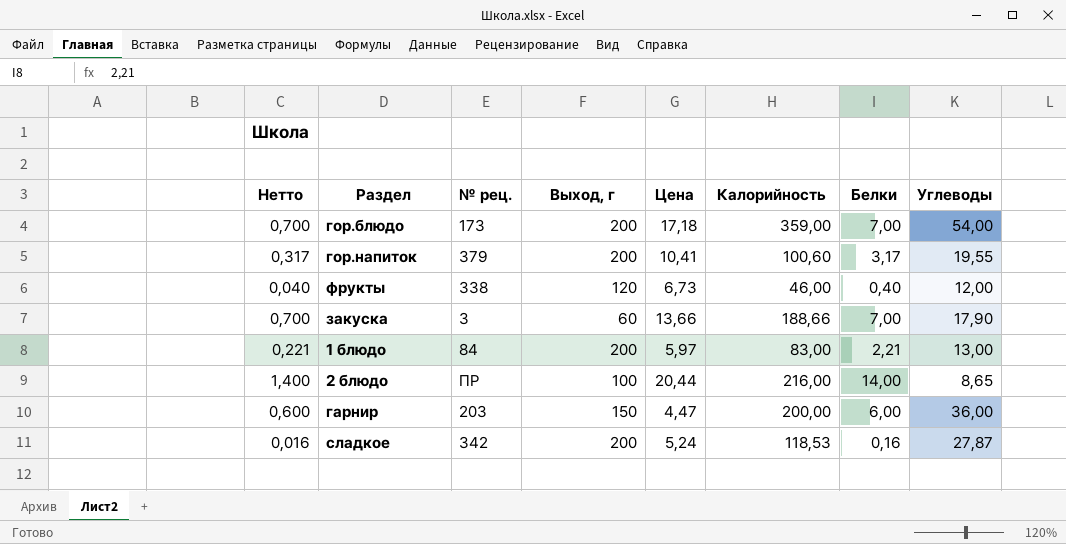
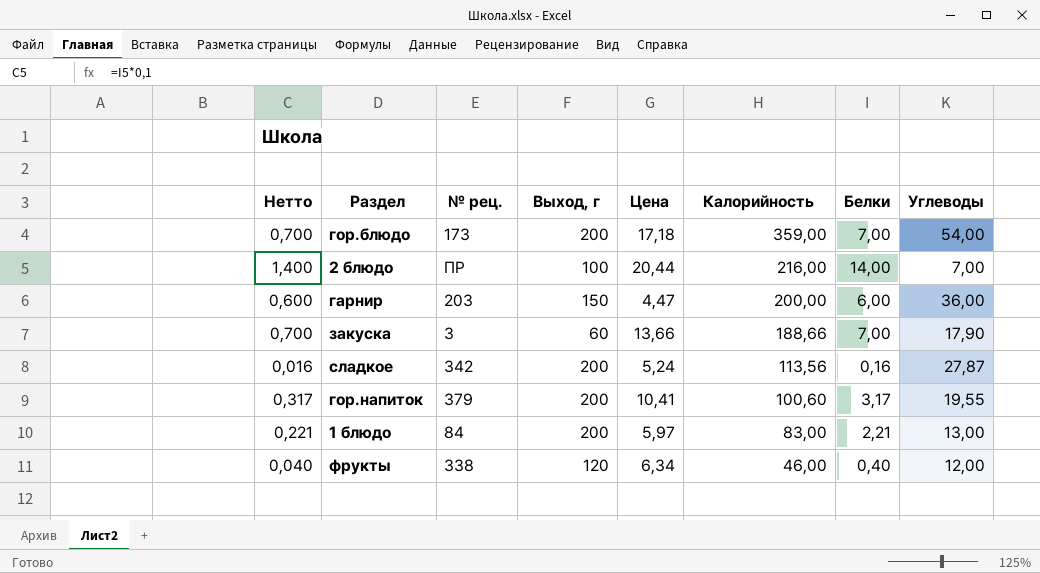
row order: none -> Калорийность descending
2 блюдо | Углеводы: 8,65 -> 7,00
сладкое | Калорийность: 118,53 -> 113,56
фрукты | Цена: 6,73 -> 6,34

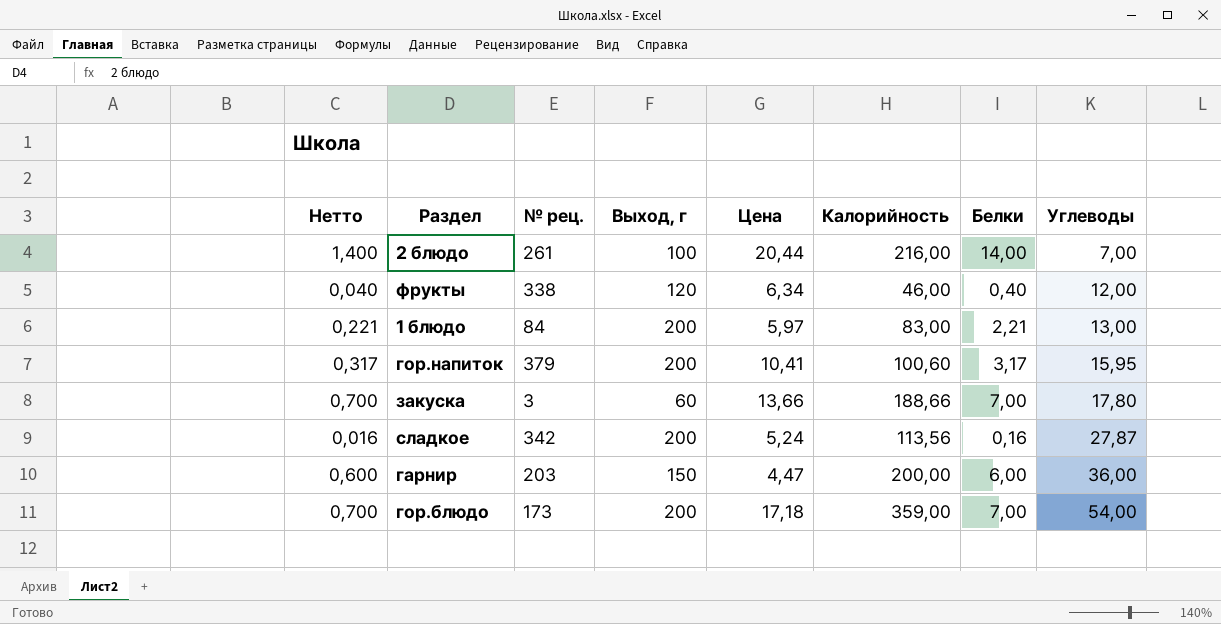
row order: Калорийность descending -> Углеводы ascending
2 блюдо | № рец.: ПР -> 261
гор.напиток | Углеводы: 19,55 -> 15,95
закуска | Углеводы: 17,90 -> 17,80

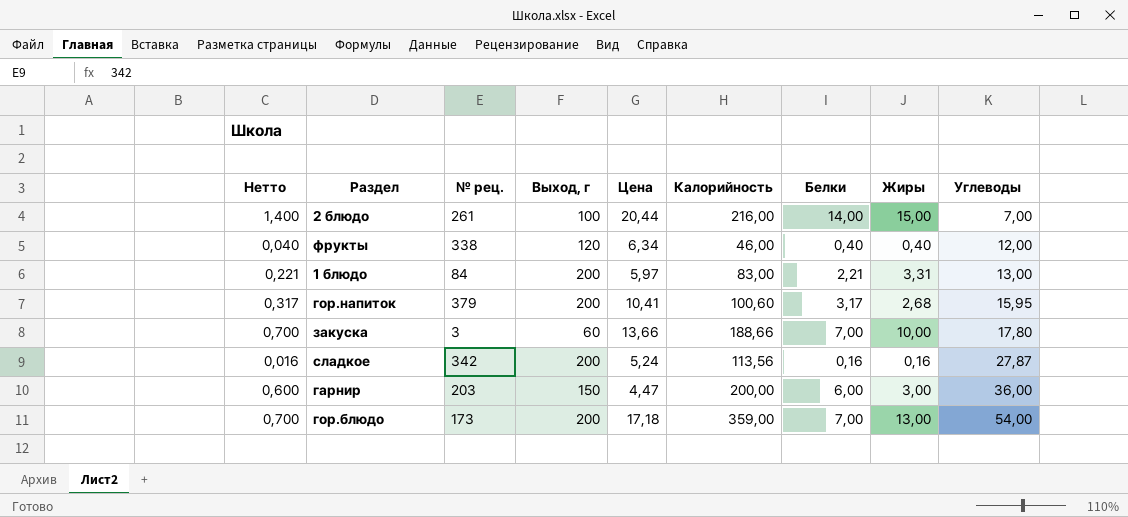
column Жиры | position: none -> 8

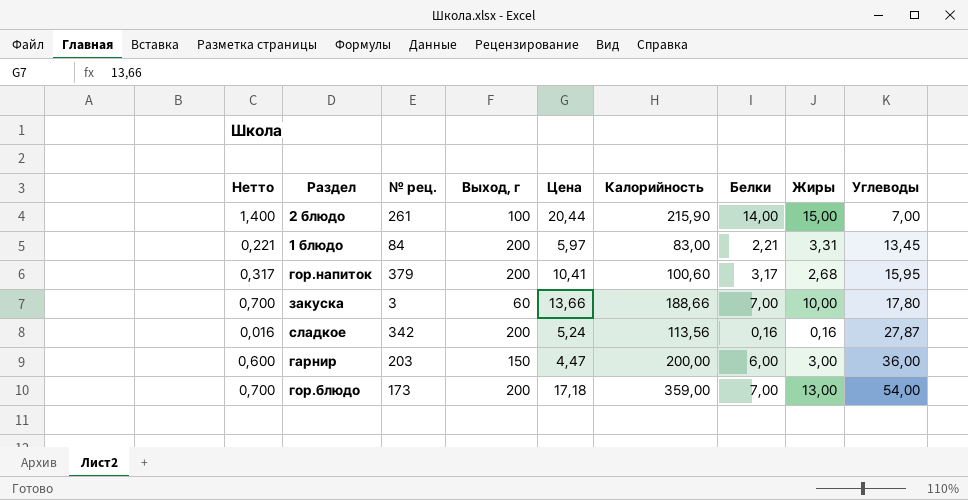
row фрукты: 0,040 | 338 | 120 | 6,34 | 46,00 | 0,40 | 0,40 | 12,00 -> none
2 блюдо | Калорийность: 216,00 -> 215,90
1 блюдо | Углеводы: 13,00 -> 13,45

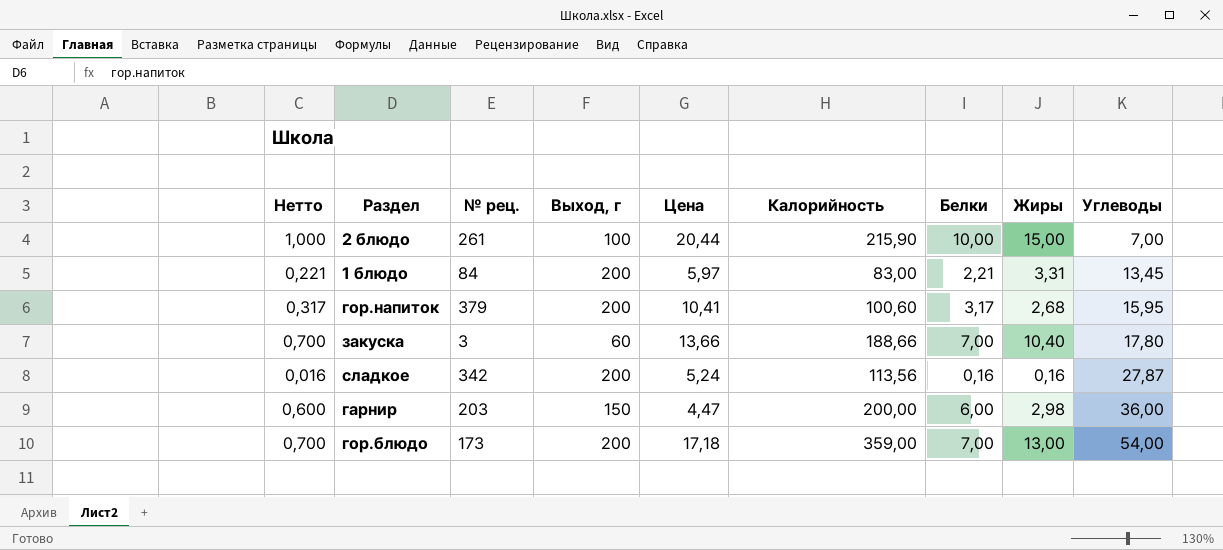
2 блюдо | Нетто: 1,400 -> 1,000
2 блюдо | Белки: 14,00 -> 10,00
закуска | Жиры: 10,00 -> 10,40
гарнир | Жиры: 3,00 -> 2,98

